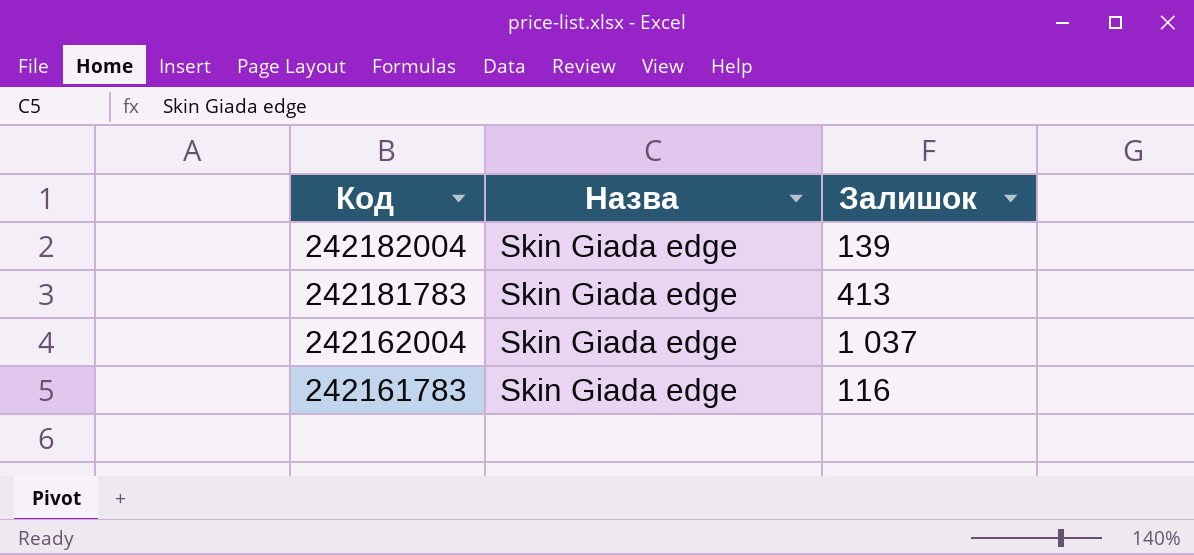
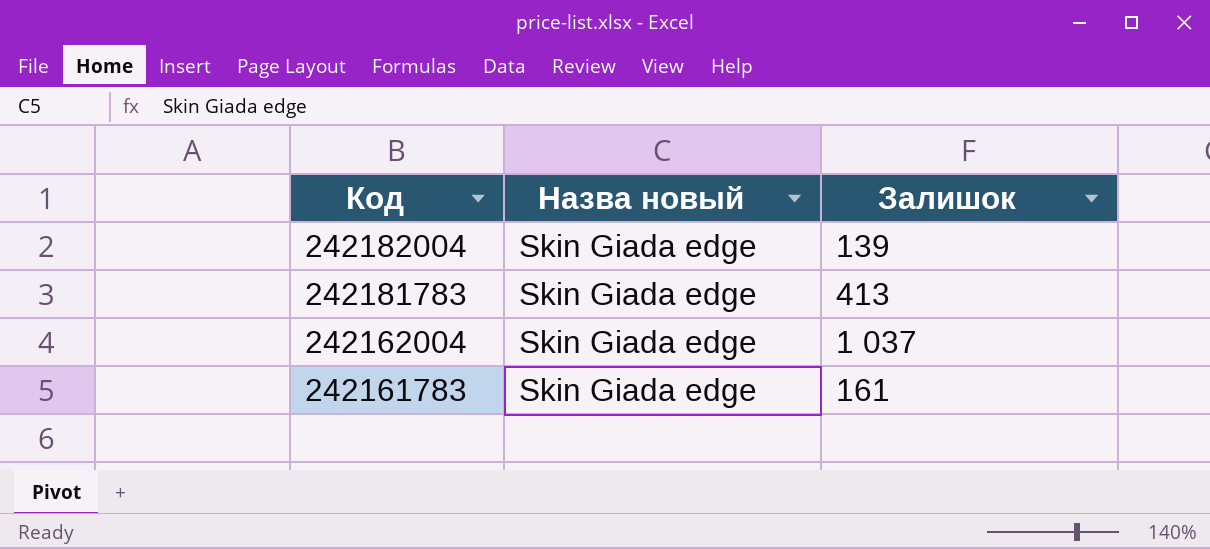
column name: Назва -> Назва новый
242161783 | Залишок: 116 -> 161

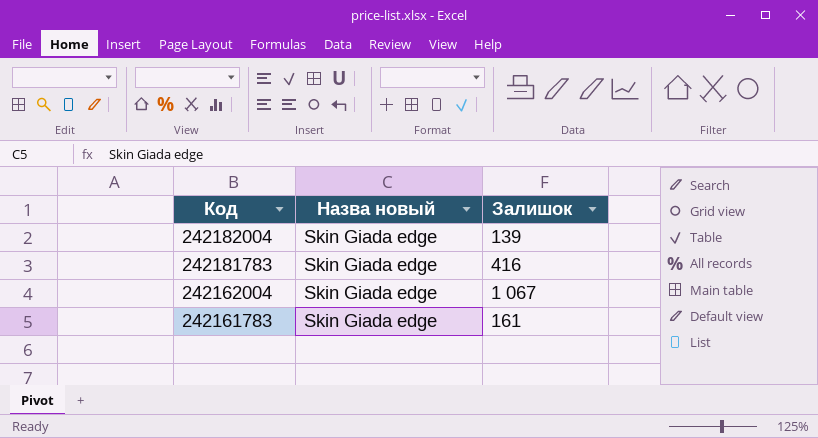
242181783 | Залишок: 413 -> 416
242162004 | Залишок: 1 037 -> 1 067

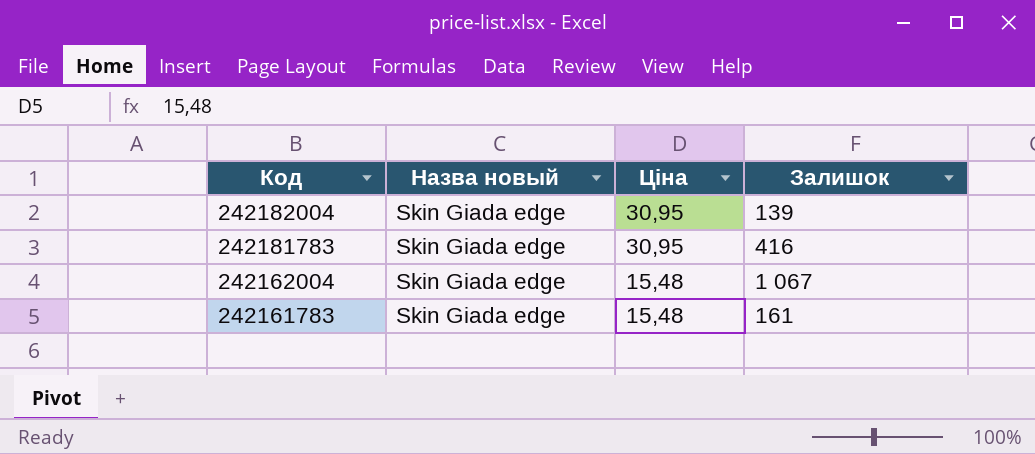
column Ціна | position: none -> 3

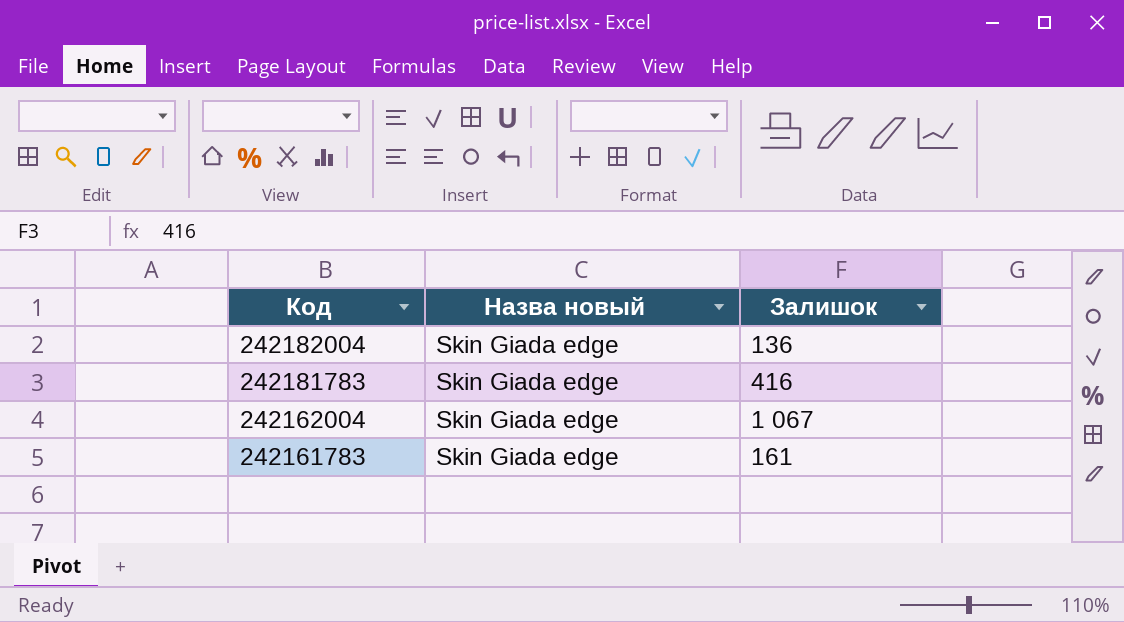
column Ціна | position: 3 -> none
242182004 | Залишок: 139 -> 136

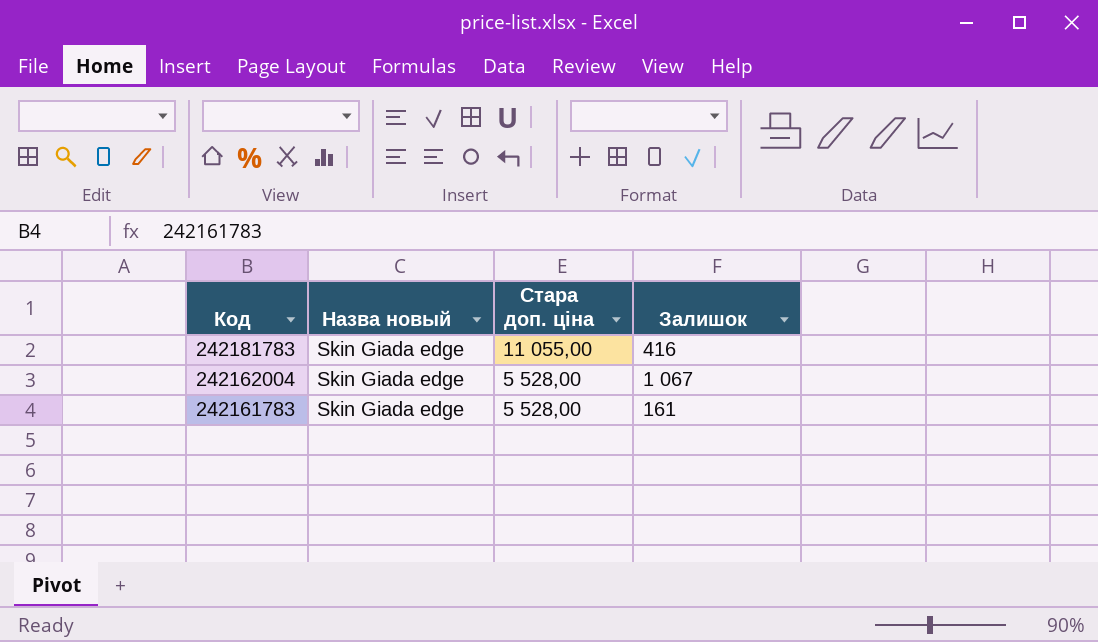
column Стара доп. ціна | position: none -> 3
row 242182004: Skin Giada edge | 136 -> none

